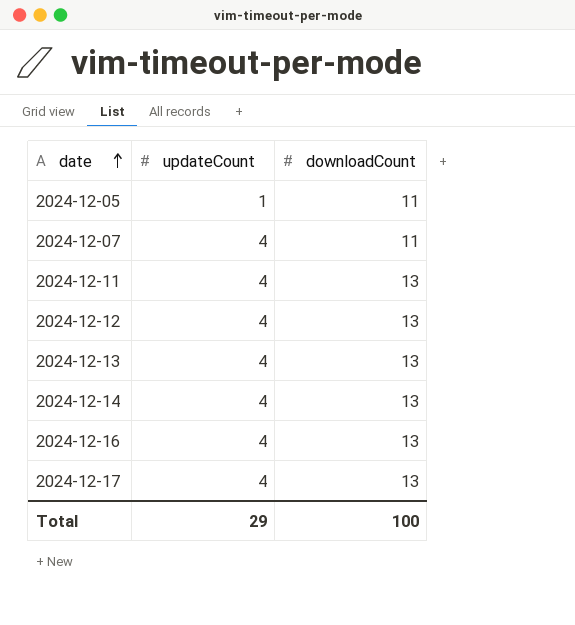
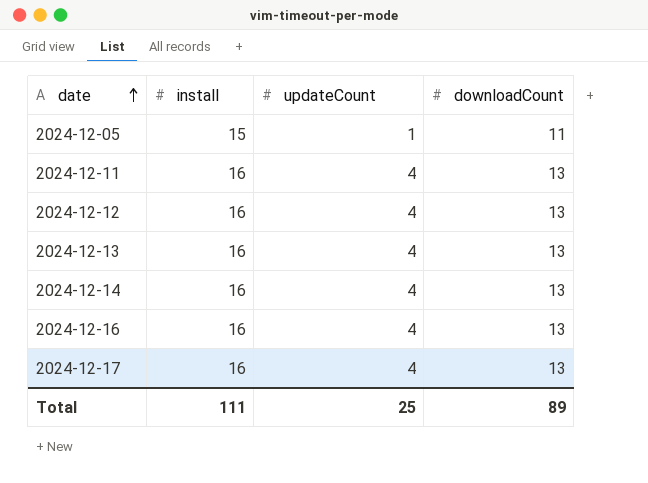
column install | position: none -> 2
row 2024-12-07: 4 | 11 -> none
Total | updateCount: 29 -> 25
Total | downloadCount: 100 -> 89

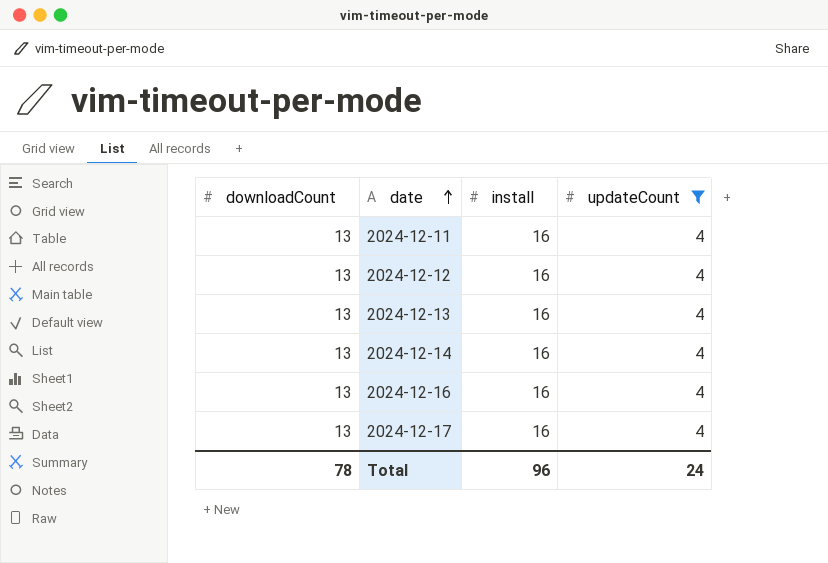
filter: none -> updateCount = 4
column downloadCount | position: 4 -> 1
Total | downloadCount: 89 -> 78
Total | install: 111 -> 96
Total | updateCount: 25 -> 24

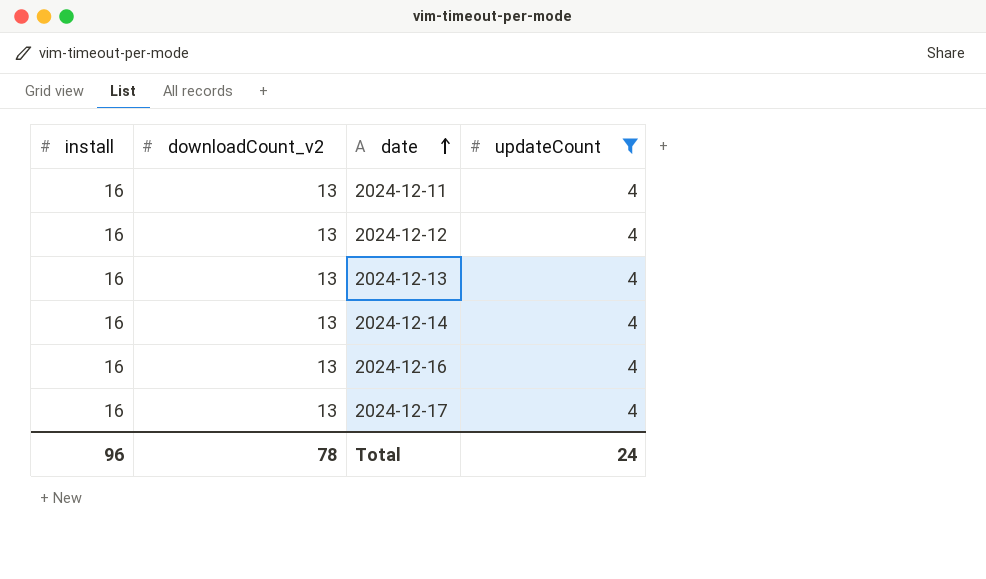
column install | position: 3 -> 1
column name: downloadCount -> downloadCount_v2

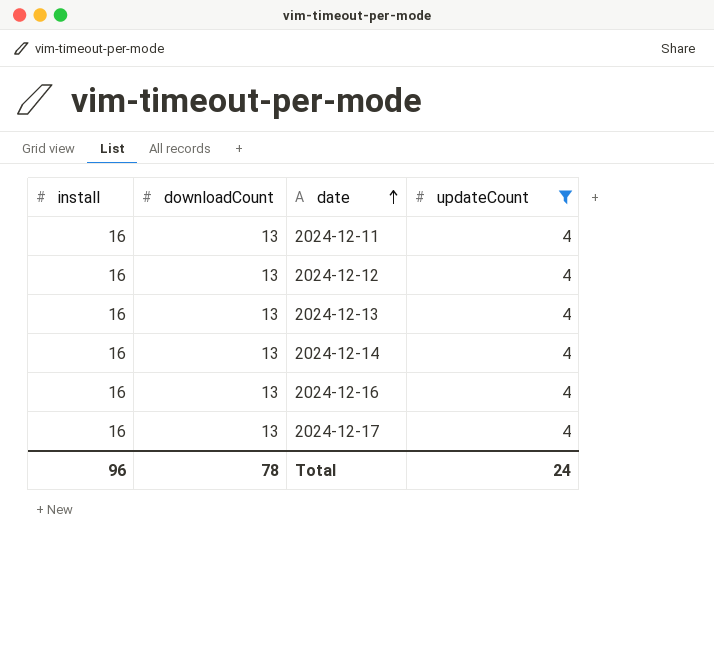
column name: downloadCount_v2 -> downloadCount

